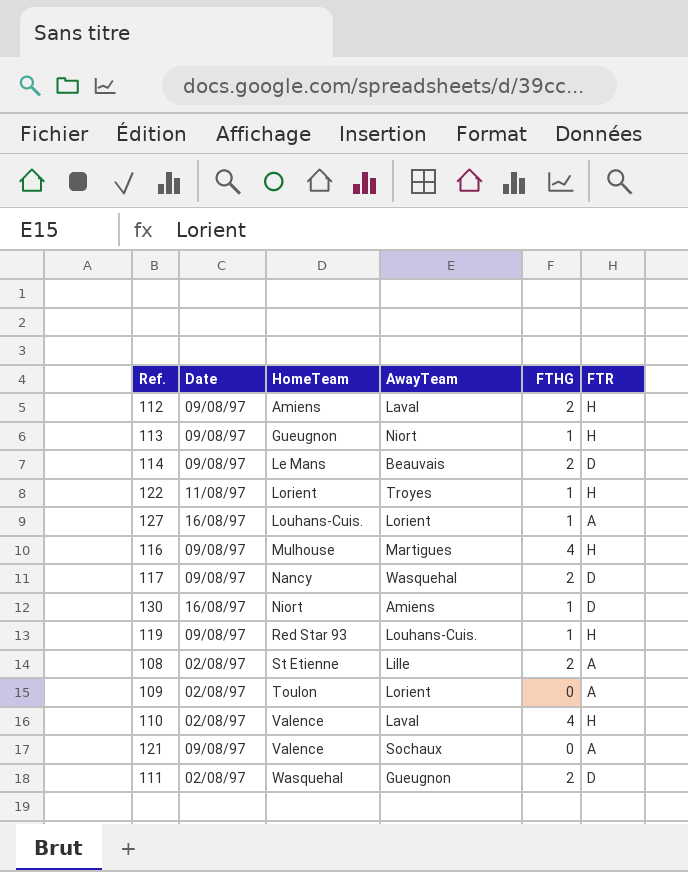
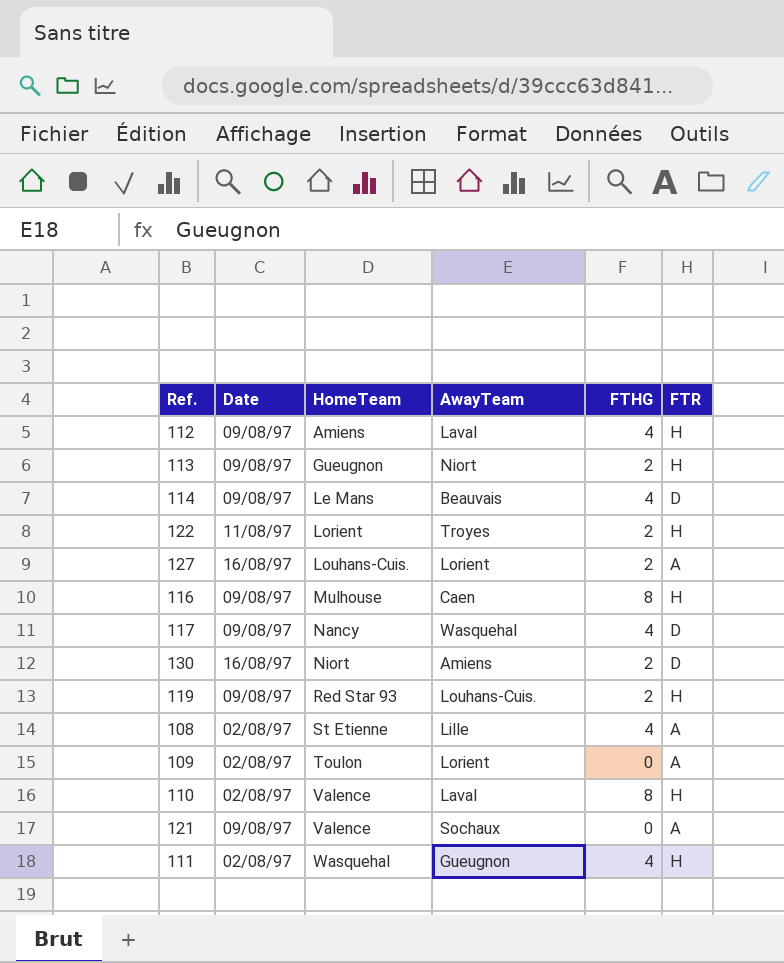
112 | FTHG: 2 -> 4
113 | FTHG: 1 -> 2
114 | FTHG: 2 -> 4
122 | FTHG: 1 -> 2
127 | FTHG: 1 -> 2
116 | AwayTeam: Martigues -> Caen
116 | FTHG: 4 -> 8
117 | FTHG: 2 -> 4
130 | FTHG: 1 -> 2
119 | FTHG: 1 -> 2
108 | FTHG: 2 -> 4
110 | FTHG: 4 -> 8
111 | FTHG: 2 -> 4
111 | FTR: D -> H

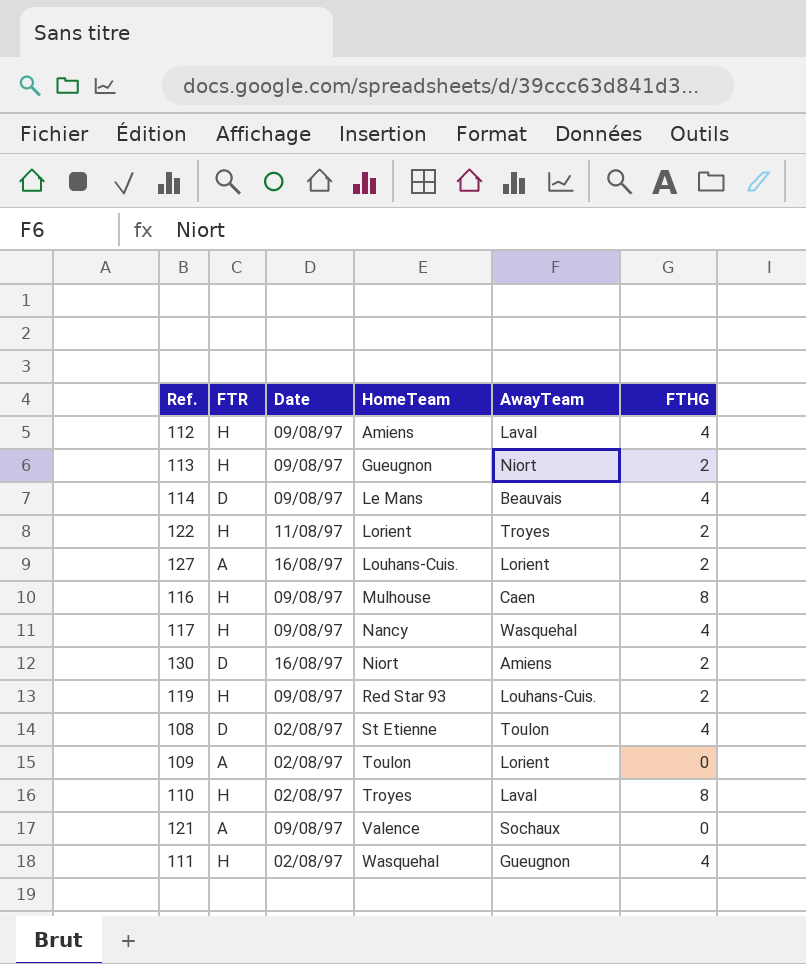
column FTR | position: 6 -> 2
117 | FTR: D -> H
108 | FTR: A -> D
108 | AwayTeam: Lille -> Toulon
110 | HomeTeam: Valence -> Troyes

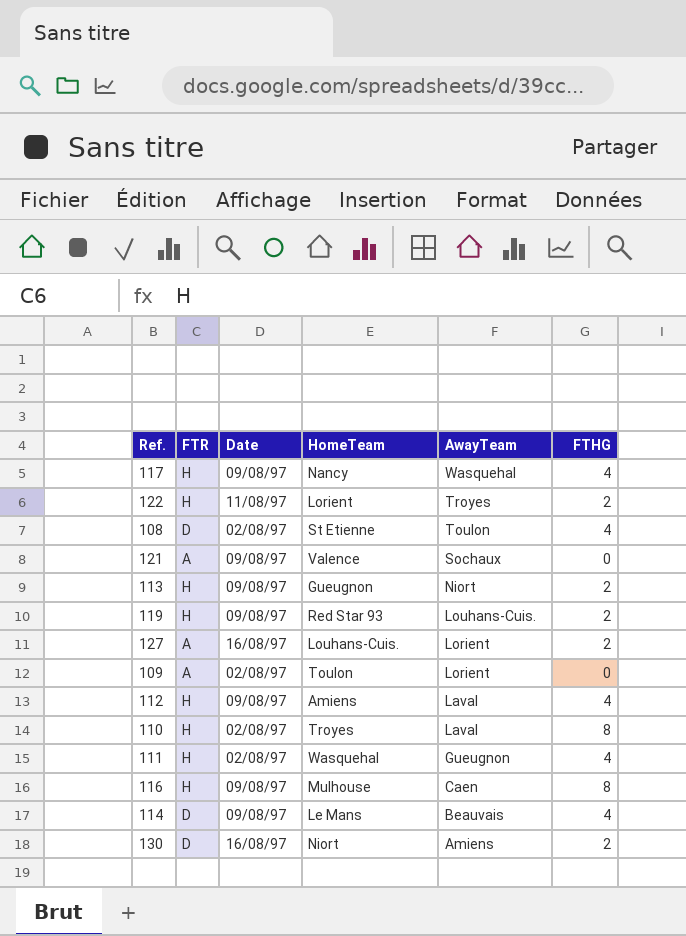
row order: HomeTeam ascending -> AwayTeam descending

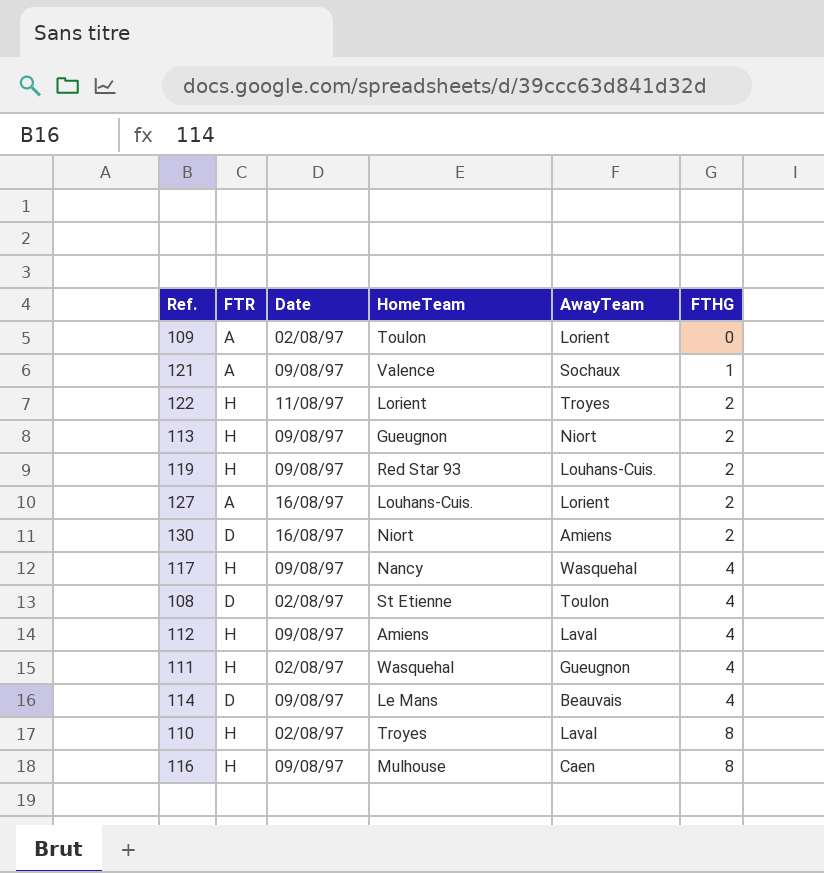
row order: AwayTeam descending -> FTHG ascending
121 | FTHG: 0 -> 1

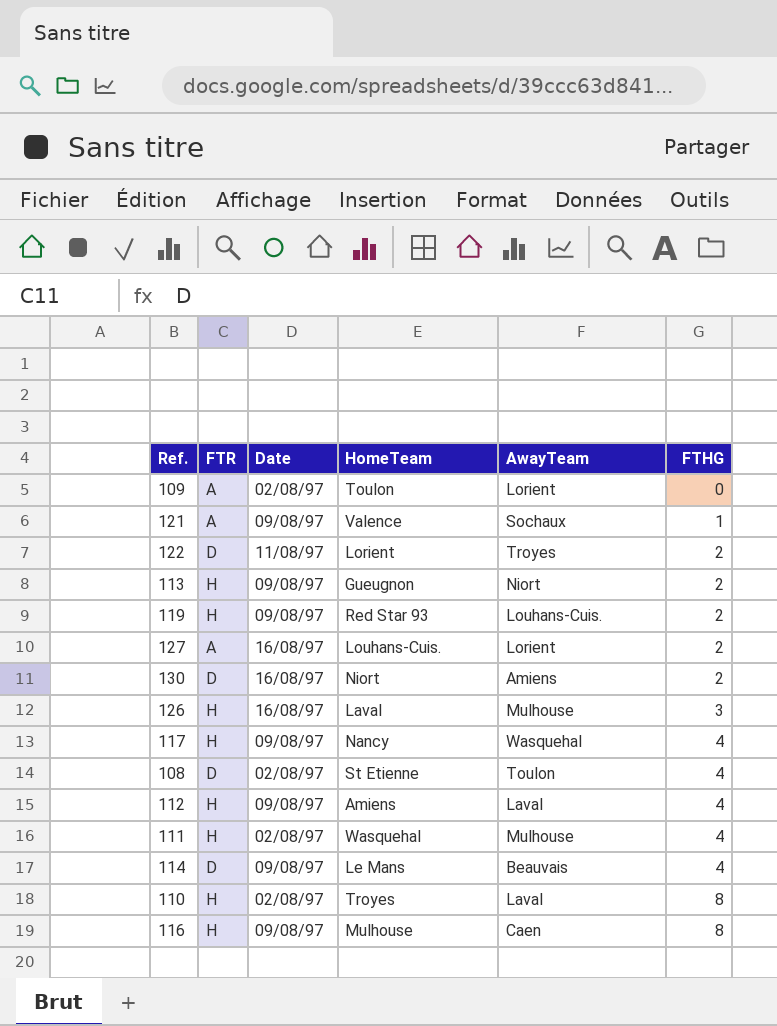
122 | FTR: H -> D
row 126: none -> H | 16/08/97 | Laval | Mulhouse | 3
111 | AwayTeam: Gueugnon -> Mulhouse

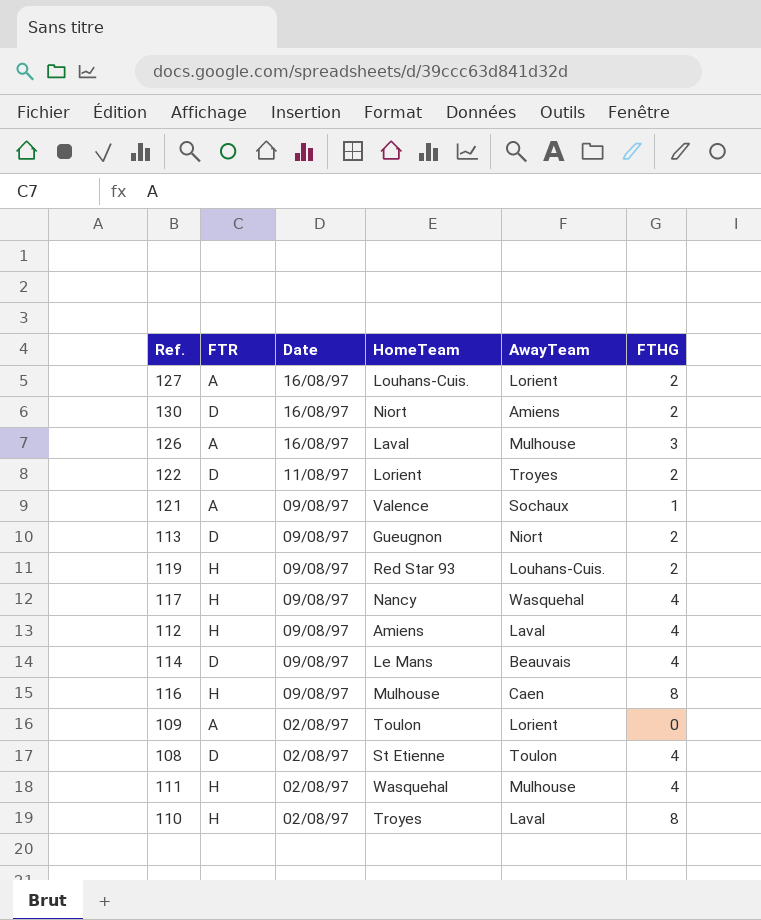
row order: FTHG ascending -> Date descending
126 | FTR: H -> A
113 | FTR: H -> D

